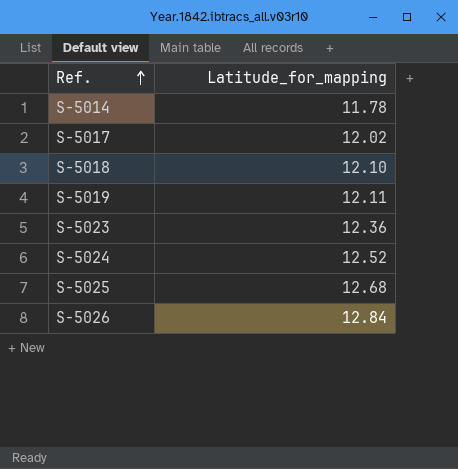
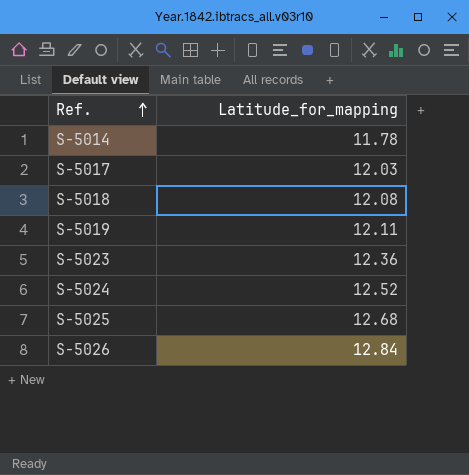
S-5017 | Latitude_for_mapping: 12.02 -> 12.03
S-5018 | Latitude_for_mapping: 12.10 -> 12.08

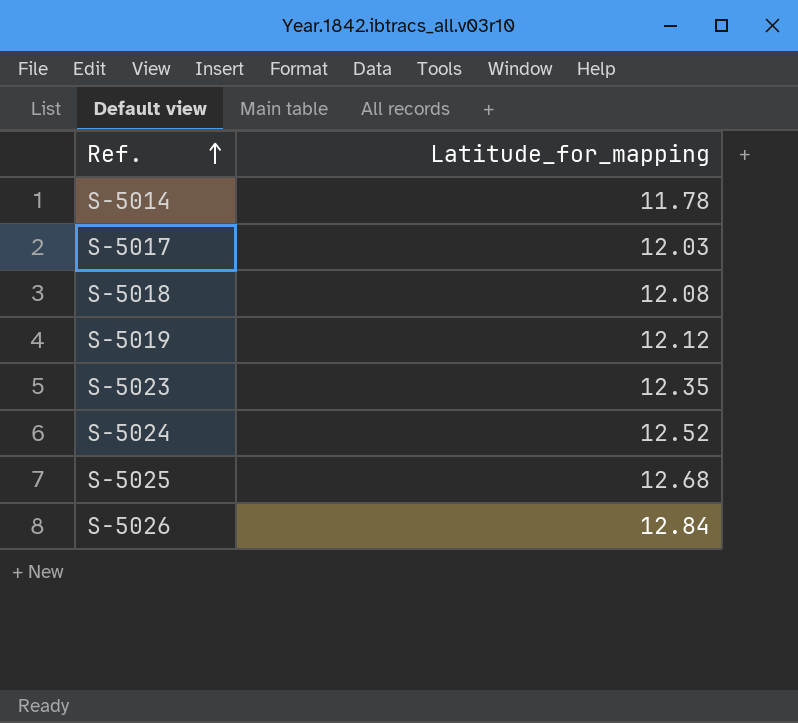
S-5019 | Latitude_for_mapping: 12.11 -> 12.12
S-5023 | Latitude_for_mapping: 12.36 -> 12.35

